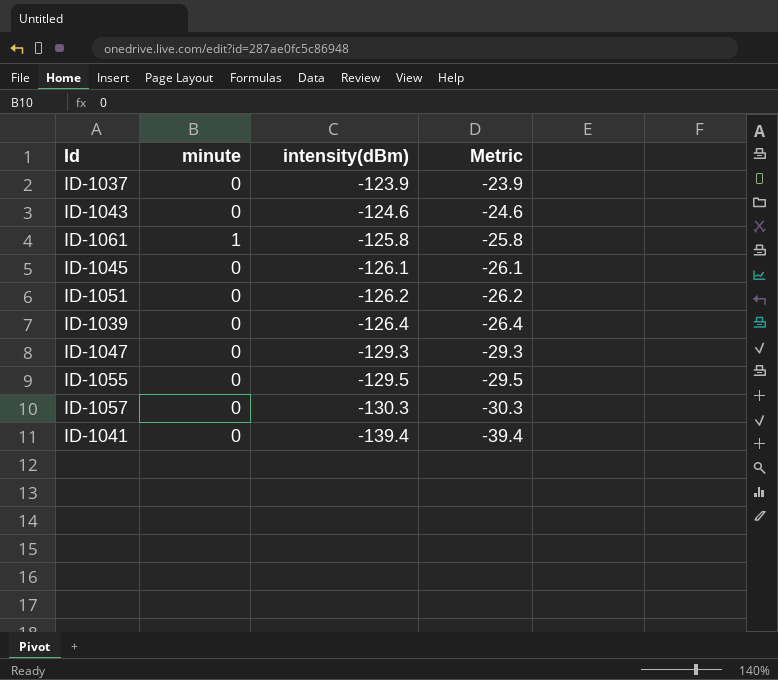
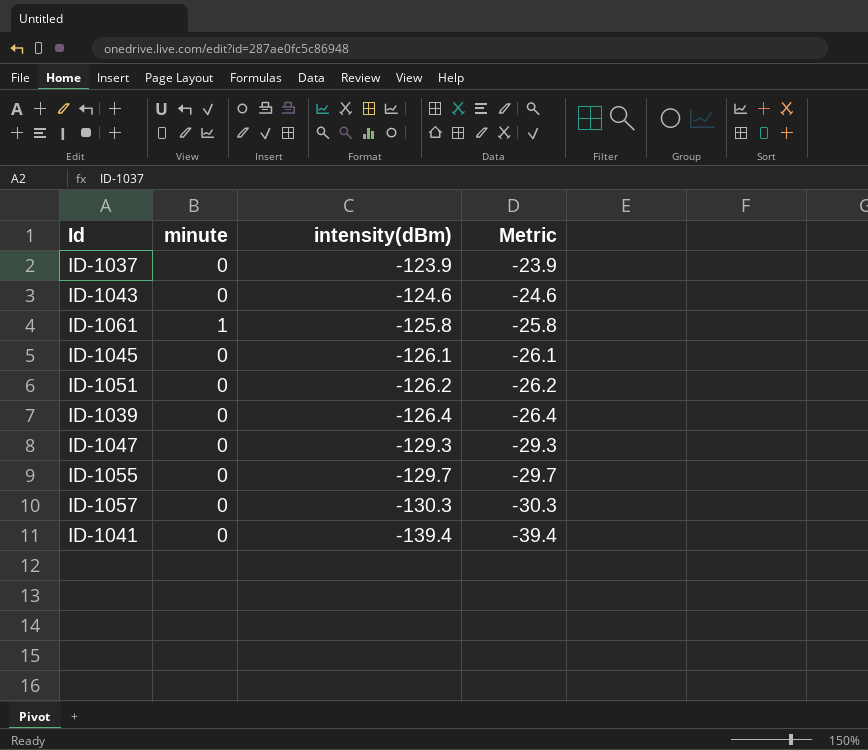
ID-1055 | intensity(dBm): -129.5 -> -129.7
ID-1055 | Metric: -29.5 -> -29.7

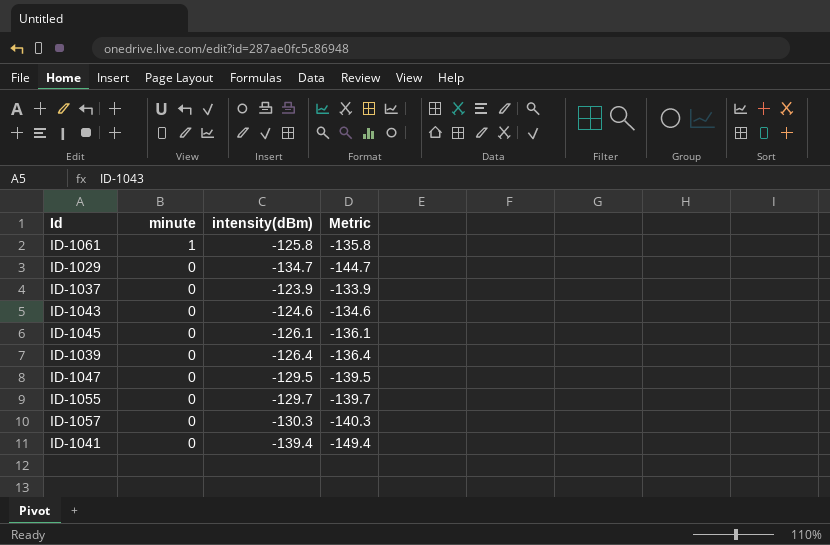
row order: intensity(dBm) descending -> minute descending
column Metric | formula: [intensity(dBm)] + 100 -> [intensity(dBm)] - 10
row ID-1051: 0 | -126.2 | -26.2 -> none
row ID-1029: none -> 0 | -134.7 | -144.7
ID-1047 | intensity(dBm): -129.3 -> -129.5

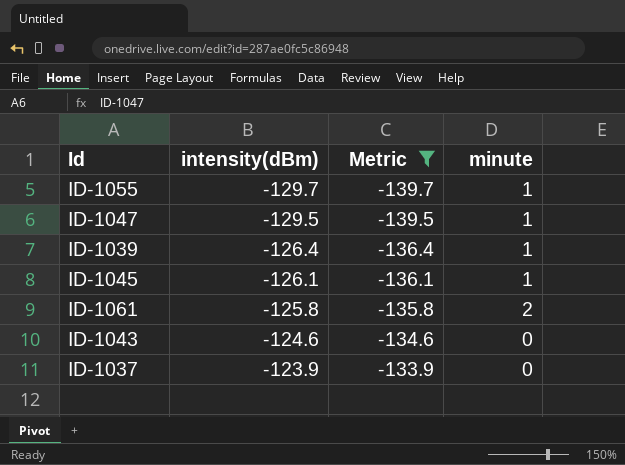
filter: none -> Metric >= -139.7
row order: minute descending -> intensity(dBm) ascending
column minute | position: 2 -> 4
ID-1055 | minute: 0 -> 1
ID-1047 | minute: 0 -> 1
ID-1039 | minute: 0 -> 1
ID-1045 | minute: 0 -> 1
ID-1061 | minute: 1 -> 2

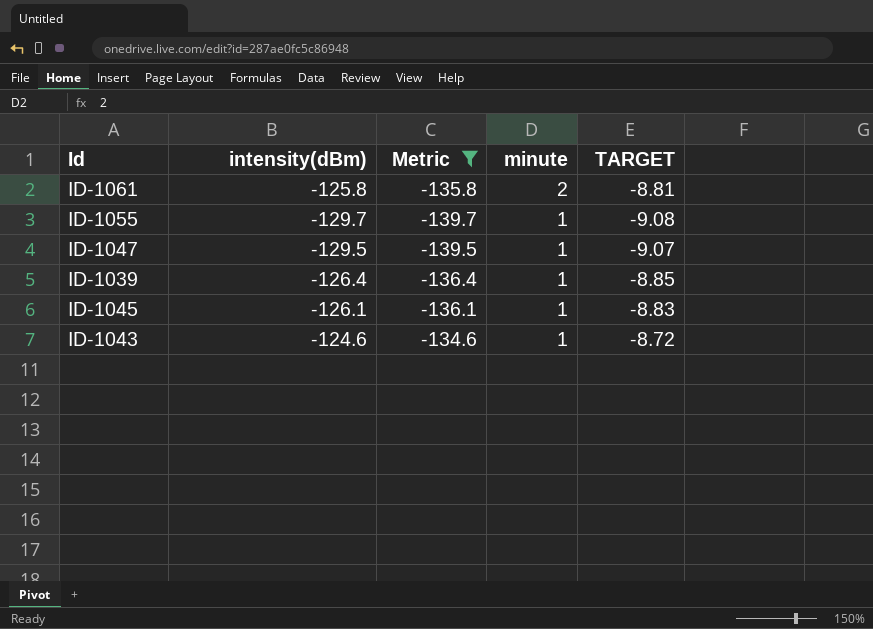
row order: intensity(dBm) ascending -> minute descending
column TARGET | formula: none -> [intensity(dBm)] * 0.07
row ID-1037: -123.9 | -133.9 | 0 -> none
ID-1043 | minute: 0 -> 1

